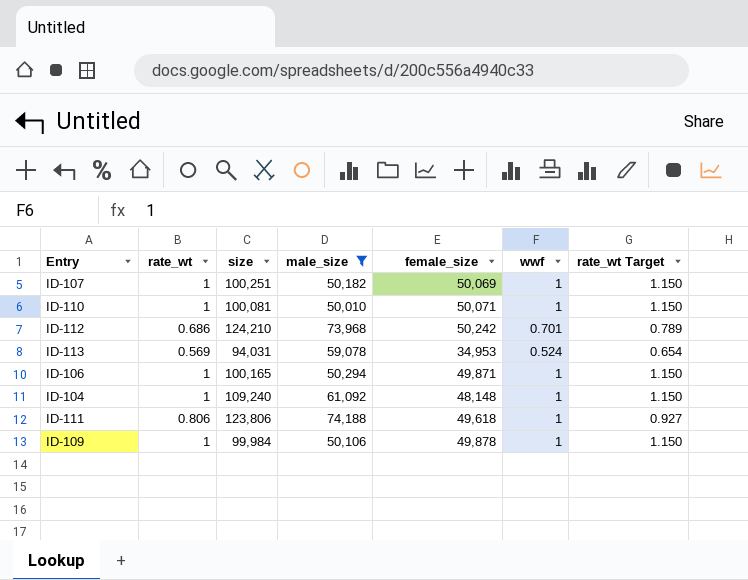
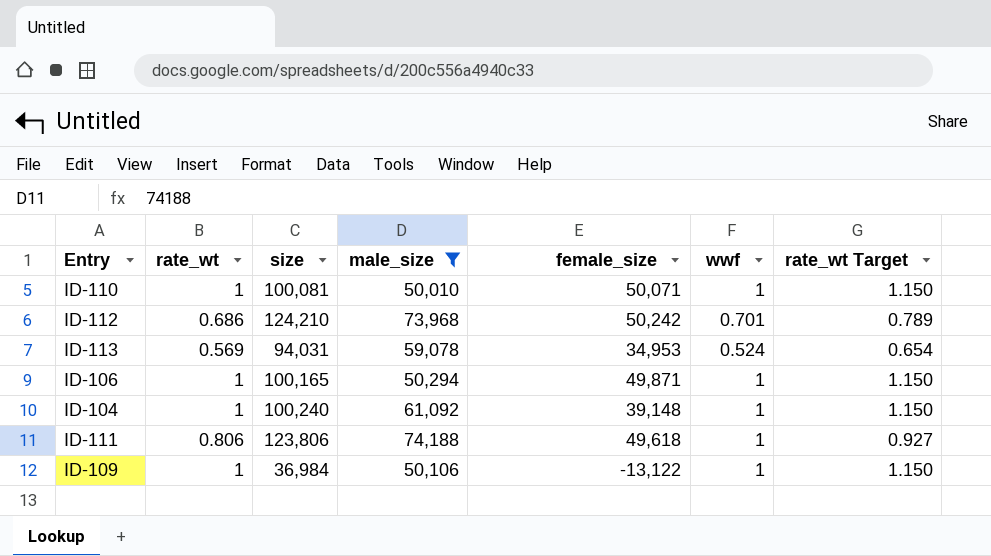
row ID-107: 1 | 100,251 | 50,182 | 50,069 | 1 | 1.150 -> none
ID-104 | size: 109,240 -> 100,240
ID-104 | female_size: 48,148 -> 39,148
ID-109 | size: 99,984 -> 36,984
ID-109 | female_size: 49,878 -> -13,122

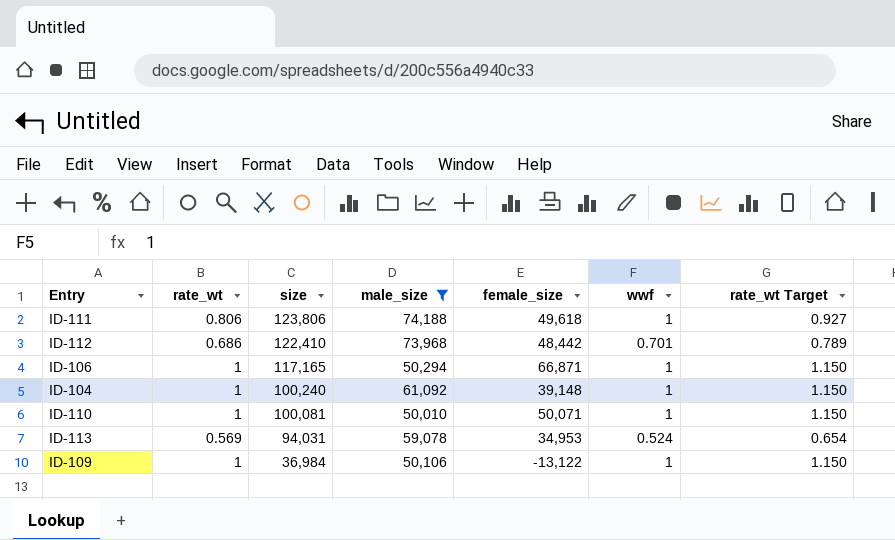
row order: none -> size descending
ID-112 | size: 124,210 -> 122,410
ID-112 | female_size: 50,242 -> 48,442
ID-106 | size: 100,165 -> 117,165
ID-106 | female_size: 49,871 -> 66,871

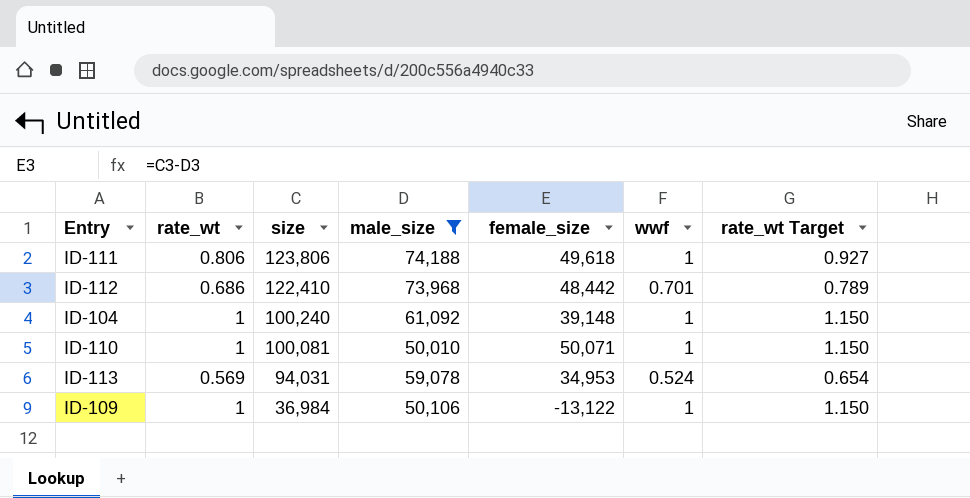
row ID-106: 1 | 117,165 | 50,294 | 66,871 | 1 | 1.150 -> none

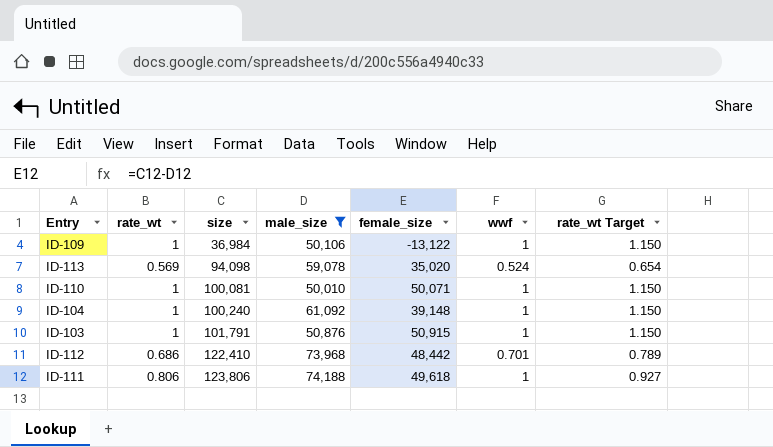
row order: size descending -> size ascending
ID-113 | size: 94,031 -> 94,098
ID-113 | female_size: 34,953 -> 35,020
row ID-103: none -> 1 | 101,791 | 50,876 | 50,915 | 1 | 1.150

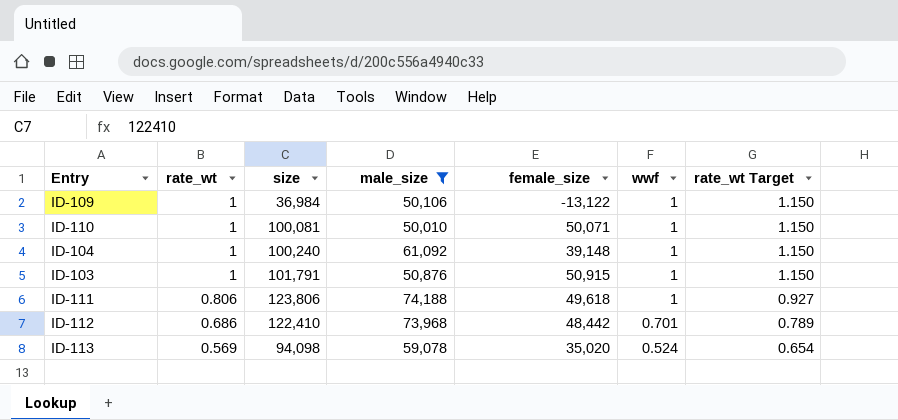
row order: size ascending -> rate_wt descending

